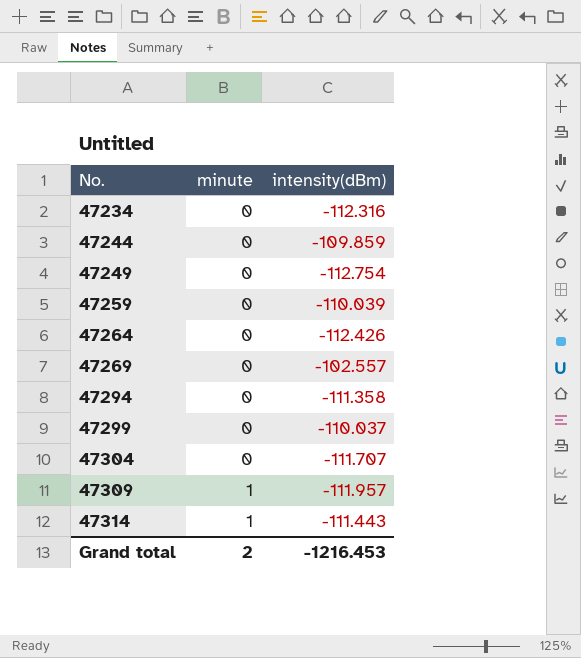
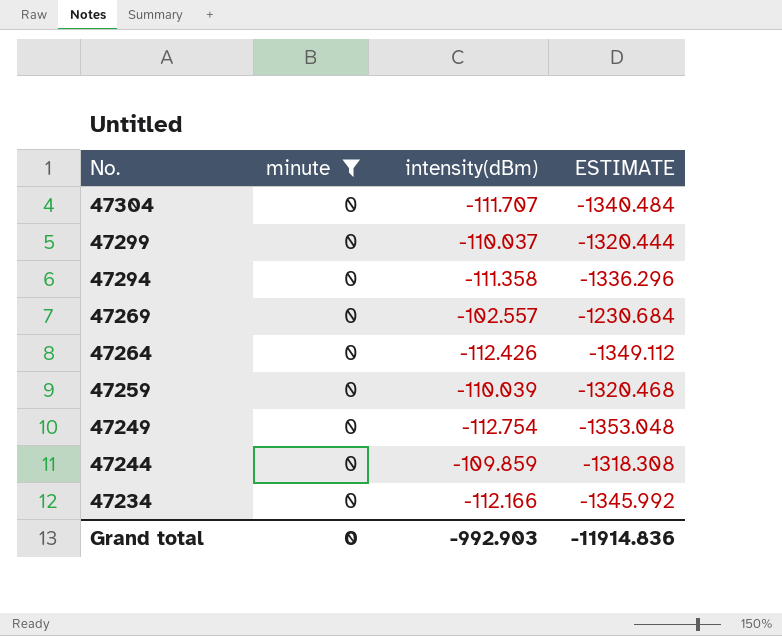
filter: none -> minute = 0
row order: No. ascending -> No. descending
column ESTIMATE | formula: none -> [intensity(dBm)] * 12
47234 | intensity(dBm): -112.316 -> -112.166
Grand total | minute: 2 -> 0
Grand total | intensity(dBm): -1216.453 -> -992.903

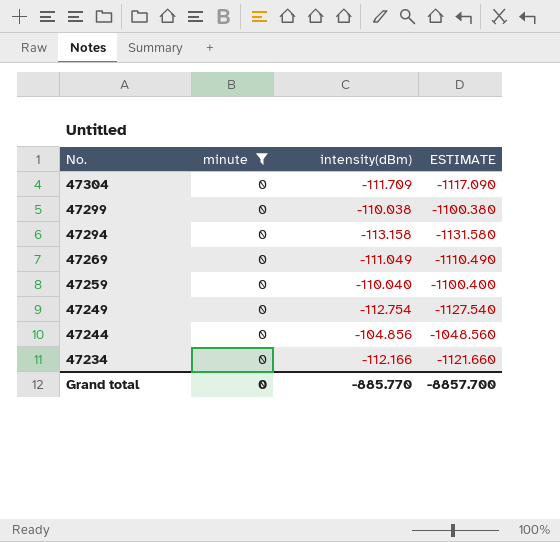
column ESTIMATE | formula: [intensity(dBm)] * 12 -> [intensity(dBm)] * 10
row 47264: 0 | -112.426 | -1349.112 -> none
47304 | intensity(dBm): -111.707 -> -111.709
47299 | intensity(dBm): -110.037 -> -110.038
47294 | intensity(dBm): -111.358 -> -113.158
47269 | intensity(dBm): -102.557 -> -111.049
47259 | intensity(dBm): -110.039 -> -110.040
47244 | intensity(dBm): -109.859 -> -104.856
Grand total | intensity(dBm): -992.903 -> -885.770
Grand total | ESTIMATE: -11914.836 -> -8857.700

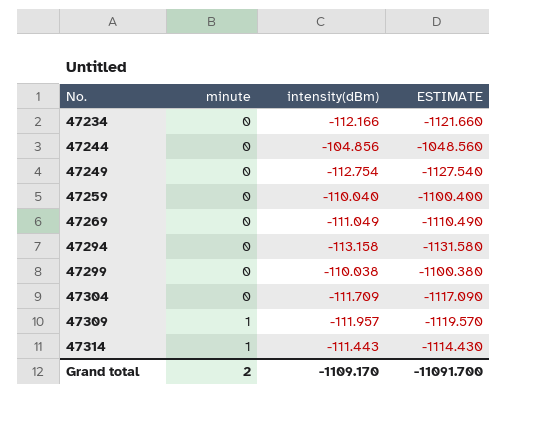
filter: minute = 0 -> none
row order: No. descending -> No. ascending
Grand total | minute: 0 -> 2
Grand total | intensity(dBm): -885.770 -> -1109.170
Grand total | ESTIMATE: -8857.700 -> -11091.700

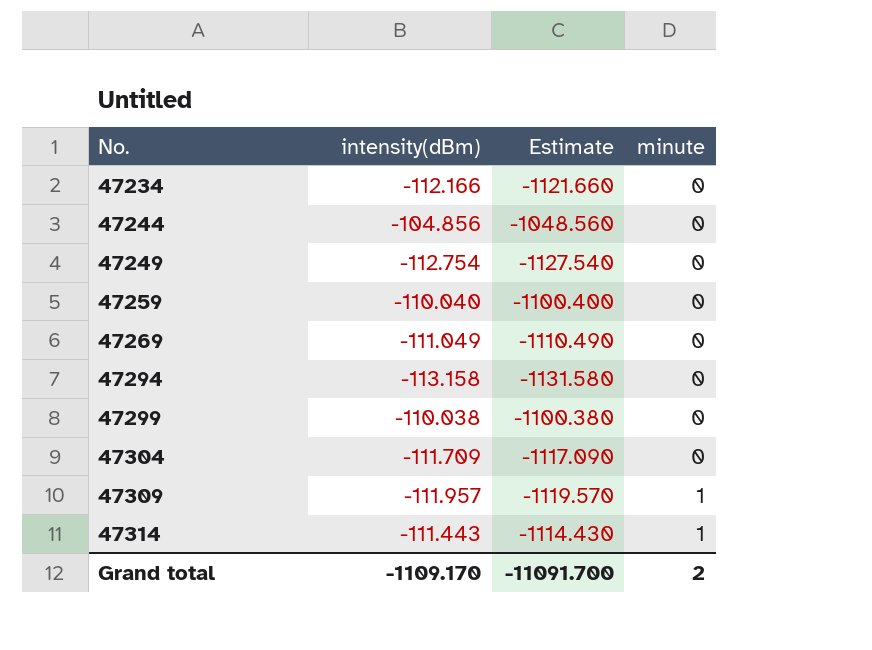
column name: ESTIMATE -> Estimate
column minute | position: 2 -> 4

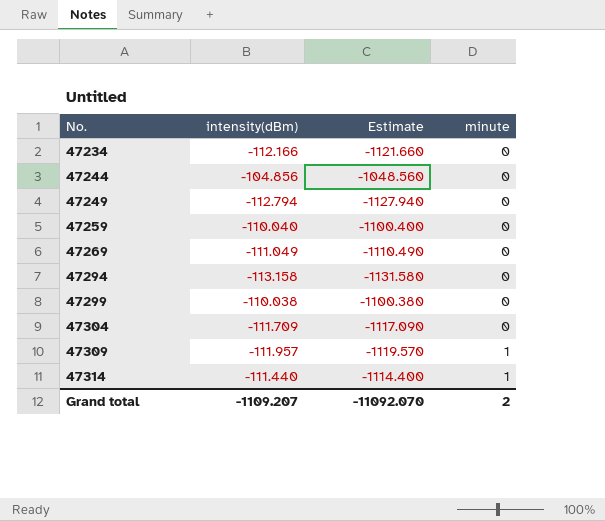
47249 | intensity(dBm): -112.754 -> -112.794
47249 | Estimate: -1127.540 -> -1127.940
47314 | intensity(dBm): -111.443 -> -111.440
47314 | Estimate: -1114.430 -> -1114.400
Grand total | intensity(dBm): -1109.170 -> -1109.207
Grand total | Estimate: -11091.700 -> -11092.070

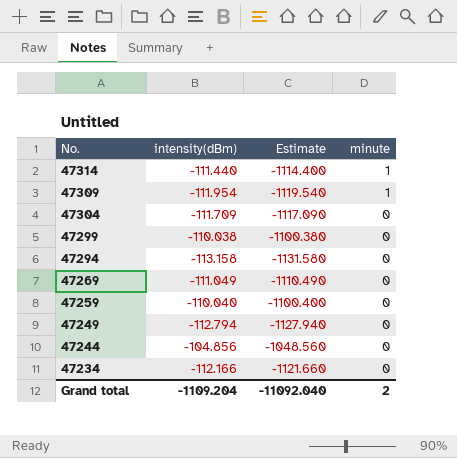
row order: No. ascending -> No. descending
47309 | intensity(dBm): -111.957 -> -111.954
47309 | Estimate: -1119.570 -> -1119.540
Grand total | intensity(dBm): -1109.207 -> -1109.204
Grand total | Estimate: -11092.070 -> -11092.040

